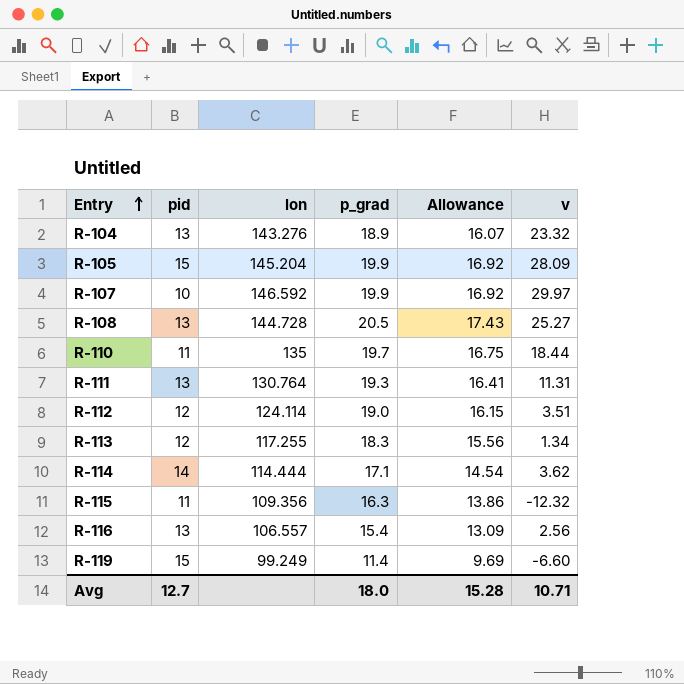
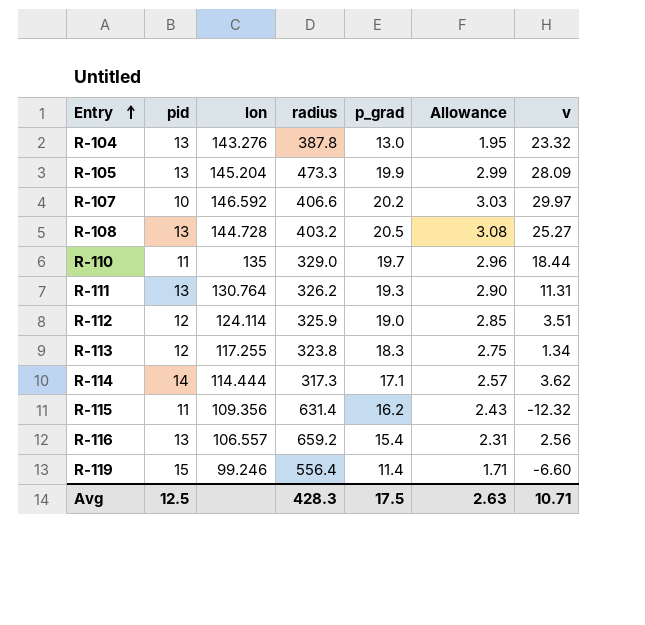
column radius | position: none -> 4
column Allowance | formula: [p_grad] * 0.85 -> [p_grad] * 0.15
R-104 | p_grad: 18.9 -> 13.0
R-105 | pid: 15 -> 13
R-107 | p_grad: 19.9 -> 20.2
R-115 | p_grad: 16.3 -> 16.2
R-119 | lon: 99.249 -> 99.246
Avg | pid: 12.7 -> 12.5
Avg | p_grad: 18.0 -> 17.5
Avg | Allowance: 15.28 -> 2.63

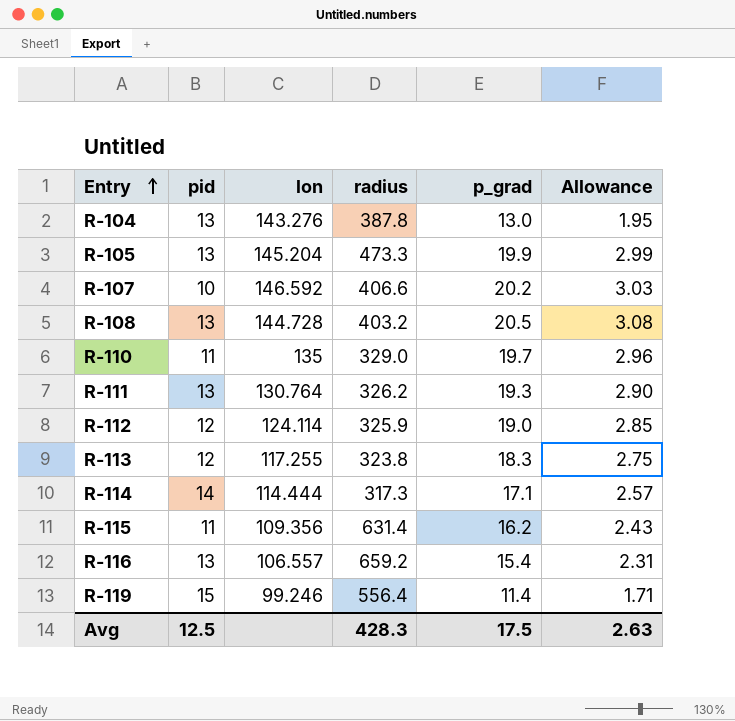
column v | position: 7 -> none

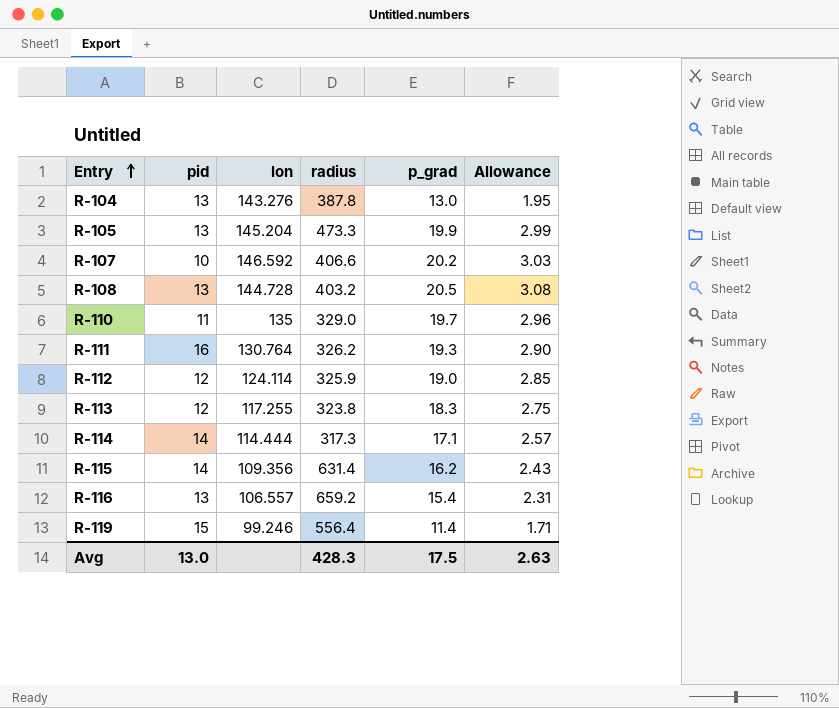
R-111 | pid: 13 -> 16
R-115 | pid: 11 -> 14
Avg | pid: 12.5 -> 13.0

